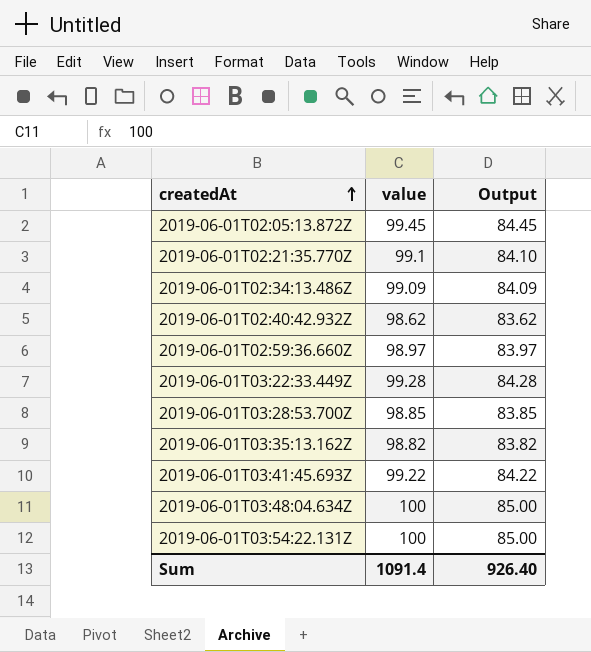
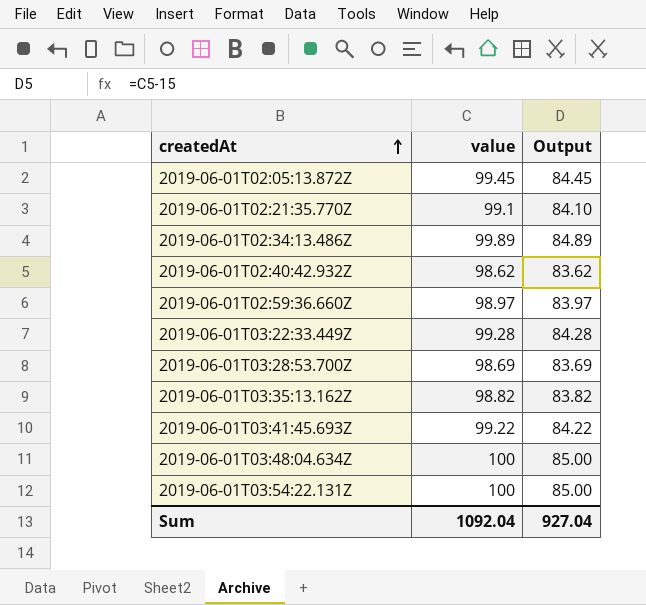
2019-06-01T02:34:13.486Z | value: 99.09 -> 99.89
2019-06-01T02:34:13.486Z | Output: 84.09 -> 84.89
2019-06-01T03:28:53.700Z | value: 98.85 -> 98.69
2019-06-01T03:28:53.700Z | Output: 83.85 -> 83.69
Sum | value: 1091.4 -> 1092.04
Sum | Output: 926.40 -> 927.04

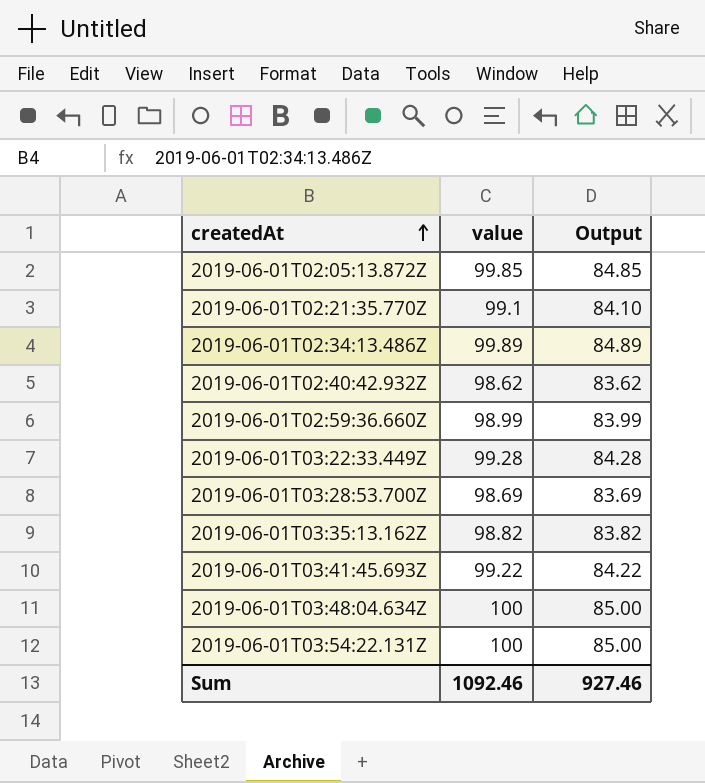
2019-06-01T02:05:13.872Z | value: 99.45 -> 99.85
2019-06-01T02:05:13.872Z | Output: 84.45 -> 84.85
2019-06-01T02:59:36.660Z | value: 98.97 -> 98.99
2019-06-01T02:59:36.660Z | Output: 83.97 -> 83.99
Sum | value: 1092.04 -> 1092.46
Sum | Output: 927.04 -> 927.46

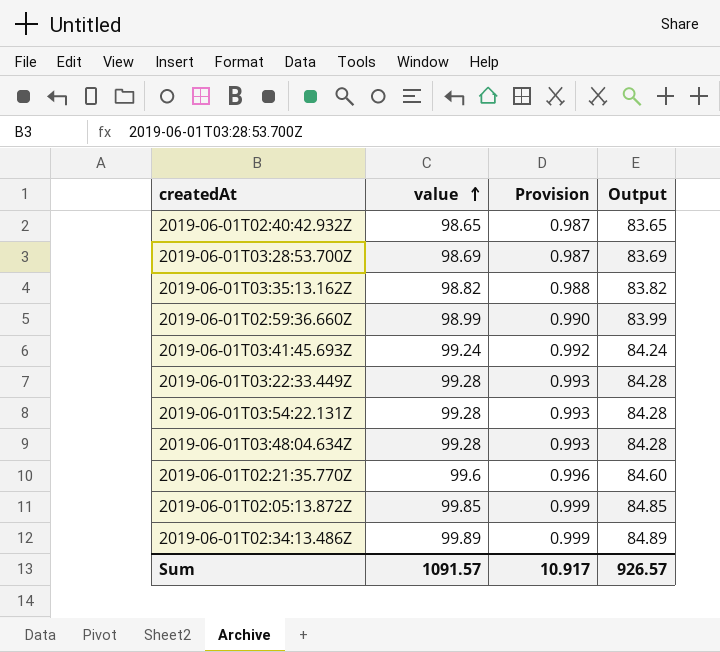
row order: createdAt ascending -> value ascending
column Provision | formula: none -> [value] * 0.01
2019-06-01T02:40:42.932Z | value: 98.62 -> 98.65
2019-06-01T02:40:42.932Z | Output: 83.62 -> 83.65
2019-06-01T03:41:45.693Z | value: 99.22 -> 99.24
2019-06-01T03:41:45.693Z | Output: 84.22 -> 84.24
2019-06-01T03:54:22.131Z | value: 100 -> 99.28
2019-06-01T03:54:22.131Z | Output: 85.00 -> 84.28
2019-06-01T03:48:04.634Z | value: 100 -> 99.28
2019-06-01T03:48:04.634Z | Output: 85.00 -> 84.28
2019-06-01T02:21:35.770Z | value: 99.1 -> 99.6
2019-06-01T02:21:35.770Z | Output: 84.10 -> 84.60
Sum | value: 1092.46 -> 1091.57
Sum | Output: 927.46 -> 926.57

